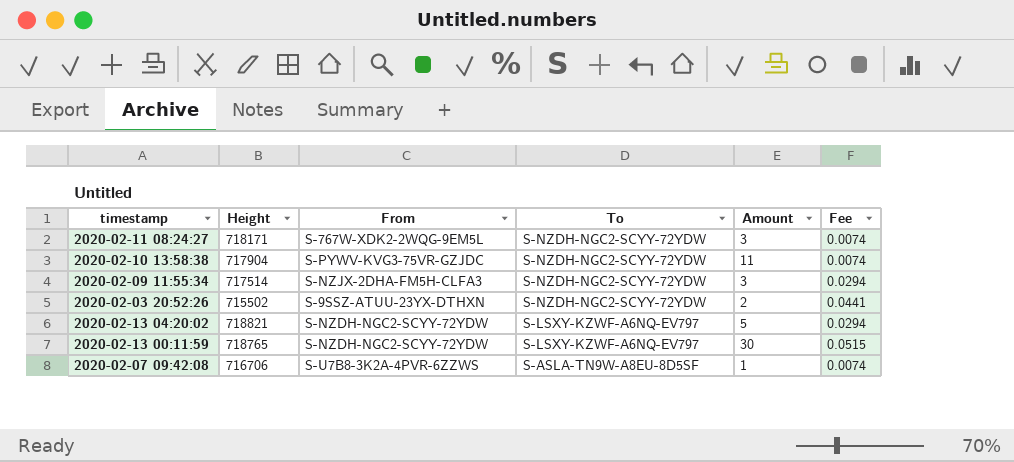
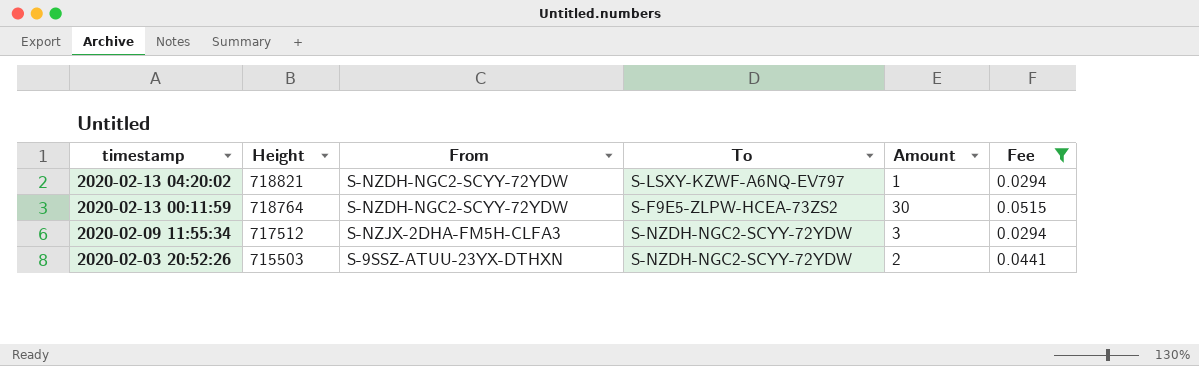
filter: none -> Fee != 0.0074
row order: To descending -> timestamp descending
2020-02-13 04:20:02 | Amount: 5 -> 1
2020-02-13 00:11:59 | Height: 718765 -> 718764
2020-02-13 00:11:59 | To: S-LSXY-KZWF-A6NQ-EV797 -> S-F9E5-ZLPW-HCEA-73ZS2
2020-02-09 11:55:34 | Height: 717514 -> 717512
2020-02-03 20:52:26 | Height: 715502 -> 715503

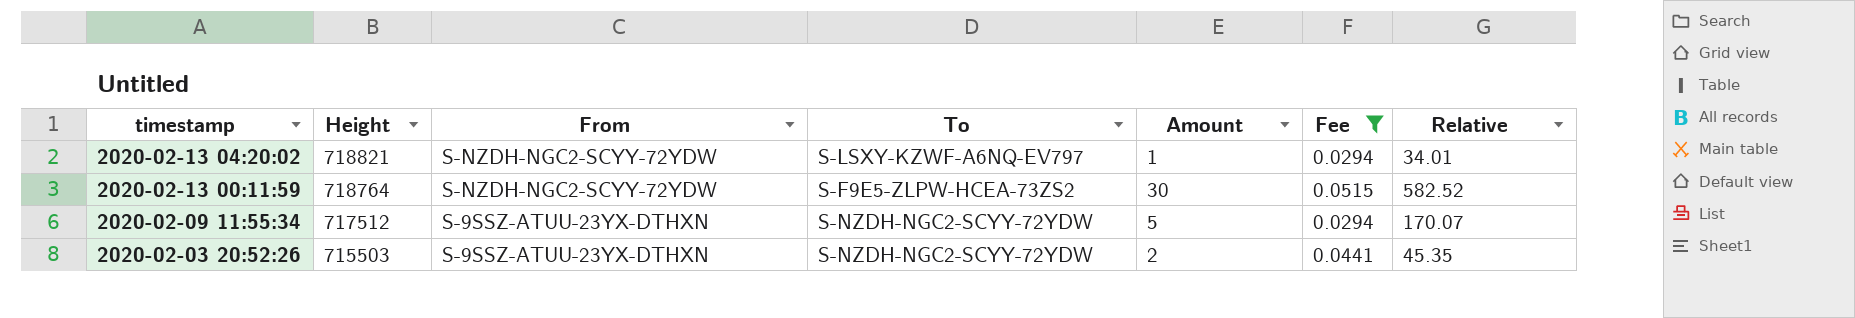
column Relative | formula: none -> [Amount] / [Fee]
2020-02-09 11:55:34 | From: S-NZJX-2DHA-FM5H-CLFA3 -> S-9SSZ-ATUU-23YX-DTHXN
2020-02-09 11:55:34 | Amount: 3 -> 5

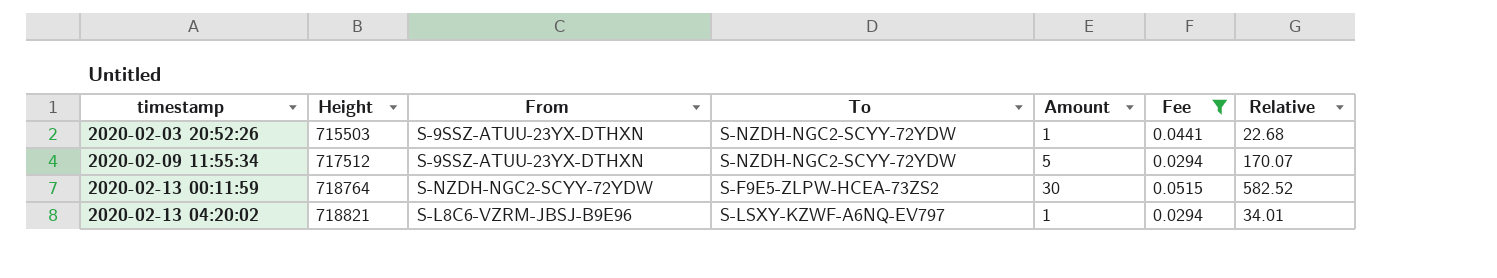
row order: timestamp descending -> timestamp ascending
2020-02-03 20:52:26 | Amount: 2 -> 1
2020-02-03 20:52:26 | Relative: 45.35 -> 22.68
2020-02-13 04:20:02 | From: S-NZDH-NGC2-SCYY-72YDW -> S-L8C6-VZRM-JBSJ-B9E96

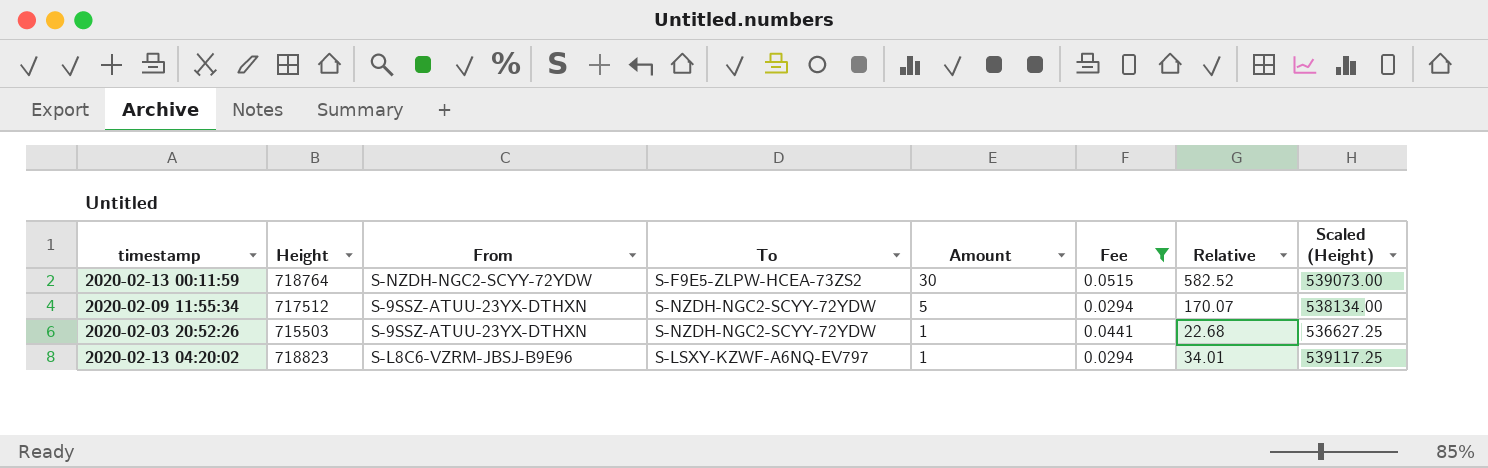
row order: timestamp ascending -> Amount descending
column Scaled (Height) | formula: none -> [Height] * 0.75
2020-02-13 04:20:02 | Height: 718821 -> 718823

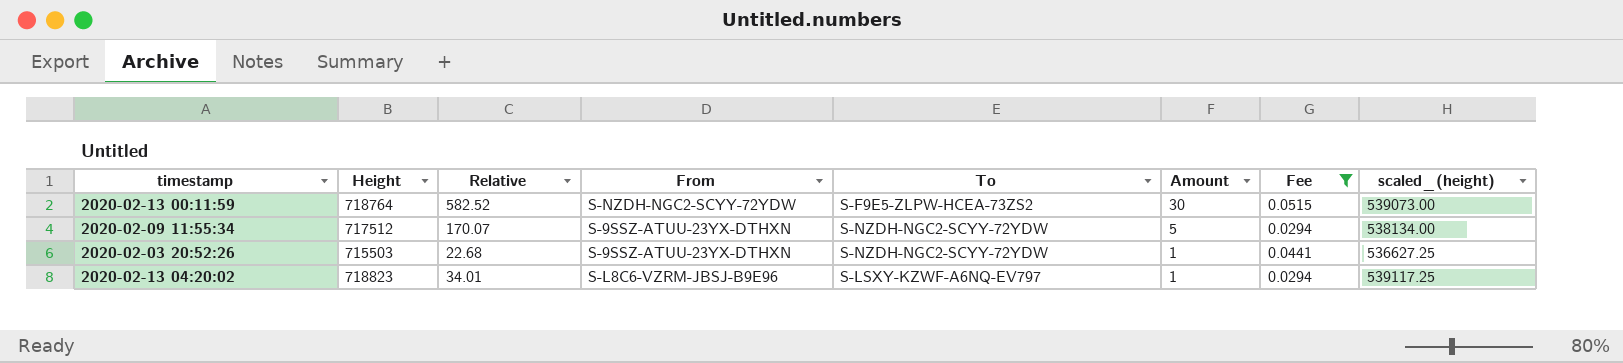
column Relative | position: 7 -> 3
column name: Scaled (Height) -> scaled_(height)

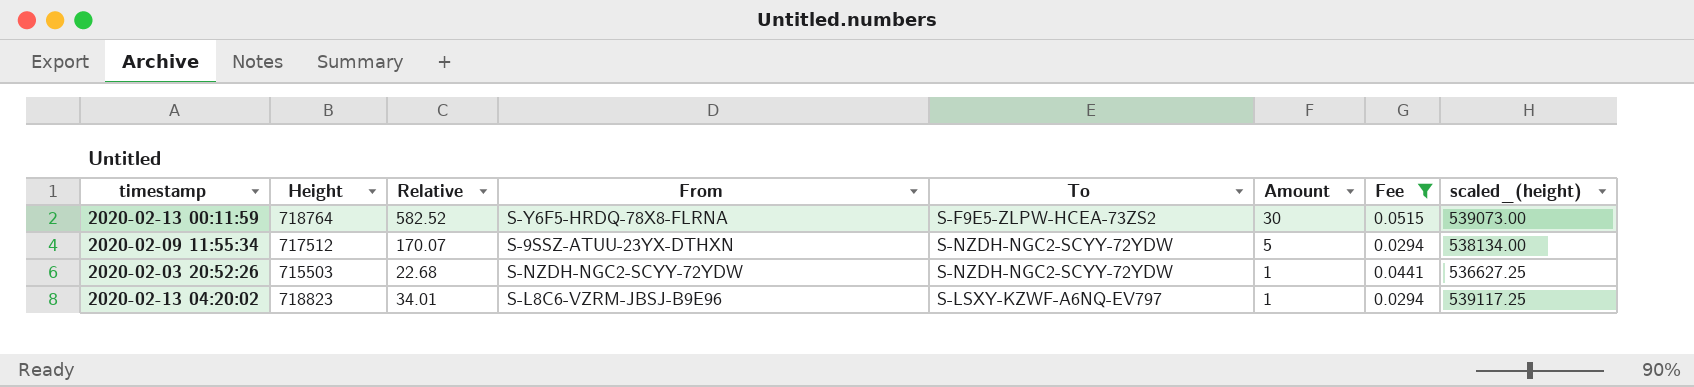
2020-02-13 00:11:59 | From: S-NZDH-NGC2-SCYY-72YDW -> S-Y6F5-HRDQ-78X8-FLRNA
2020-02-03 20:52:26 | From: S-9SSZ-ATUU-23YX-DTHXN -> S-NZDH-NGC2-SCYY-72YDW

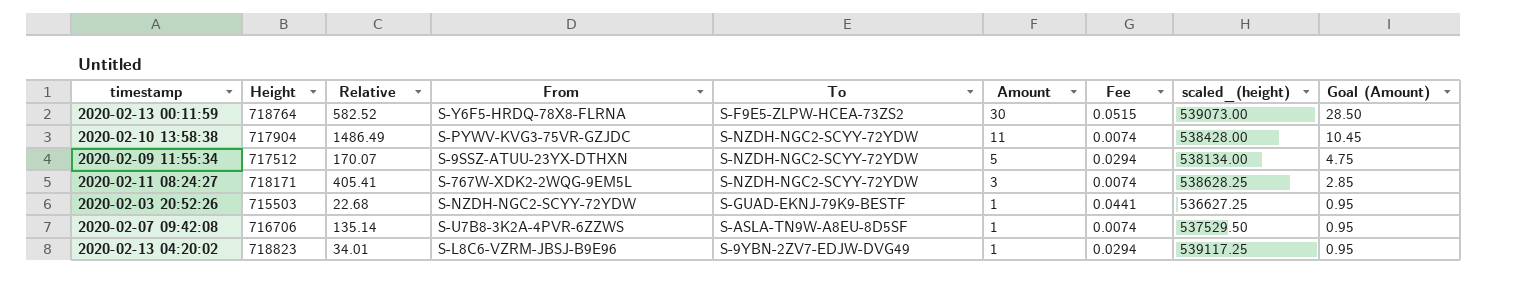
filter: Fee != 0.0074 -> none
column Goal (Amount) | formula: none -> [Amount] * 0.95
2020-02-03 20:52:26 | To: S-NZDH-NGC2-SCYY-72YDW -> S-GUAD-EKNJ-79K9-BESTF
2020-02-13 04:20:02 | To: S-LSXY-KZWF-A6NQ-EV797 -> S-9YBN-2ZV7-EDJW-DVG49

